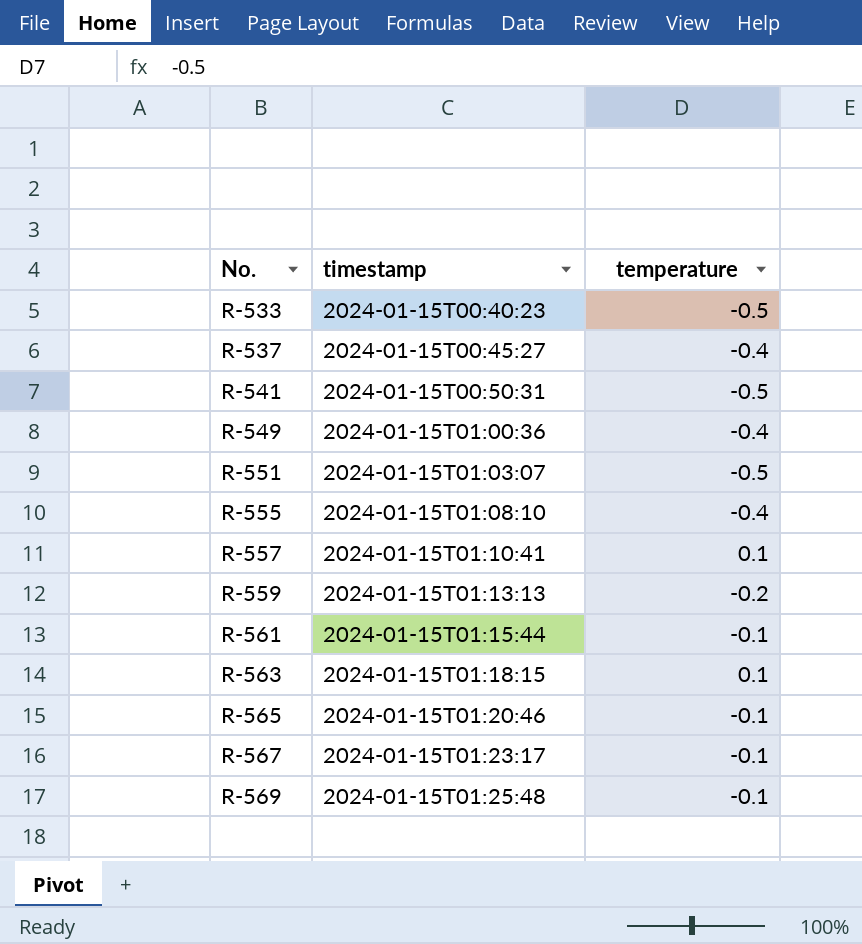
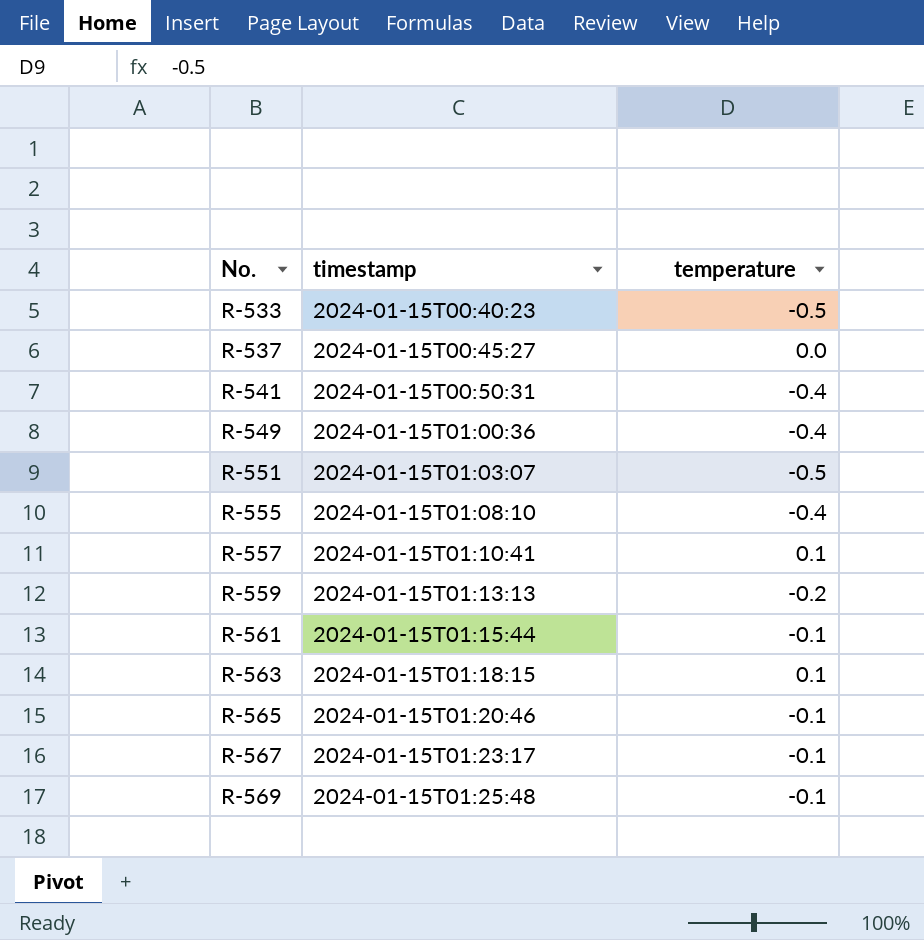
R-537 | temperature: -0.4 -> 0.0
R-541 | temperature: -0.5 -> -0.4

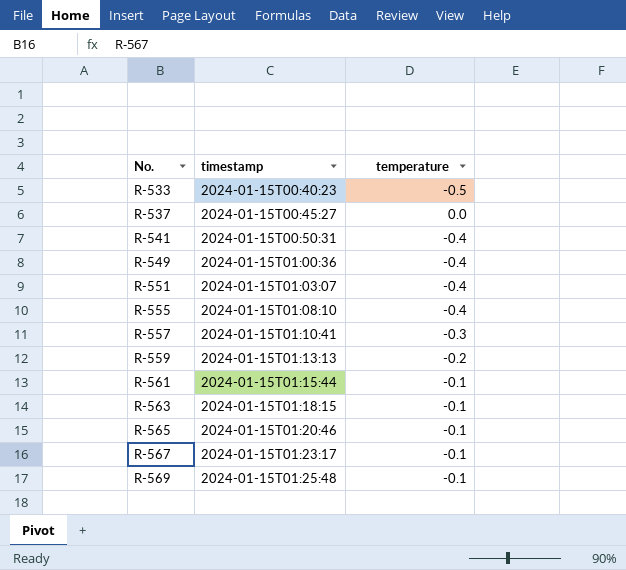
R-551 | temperature: -0.5 -> -0.4
R-557 | temperature: 0.1 -> -0.3
R-563 | temperature: 0.1 -> -0.1

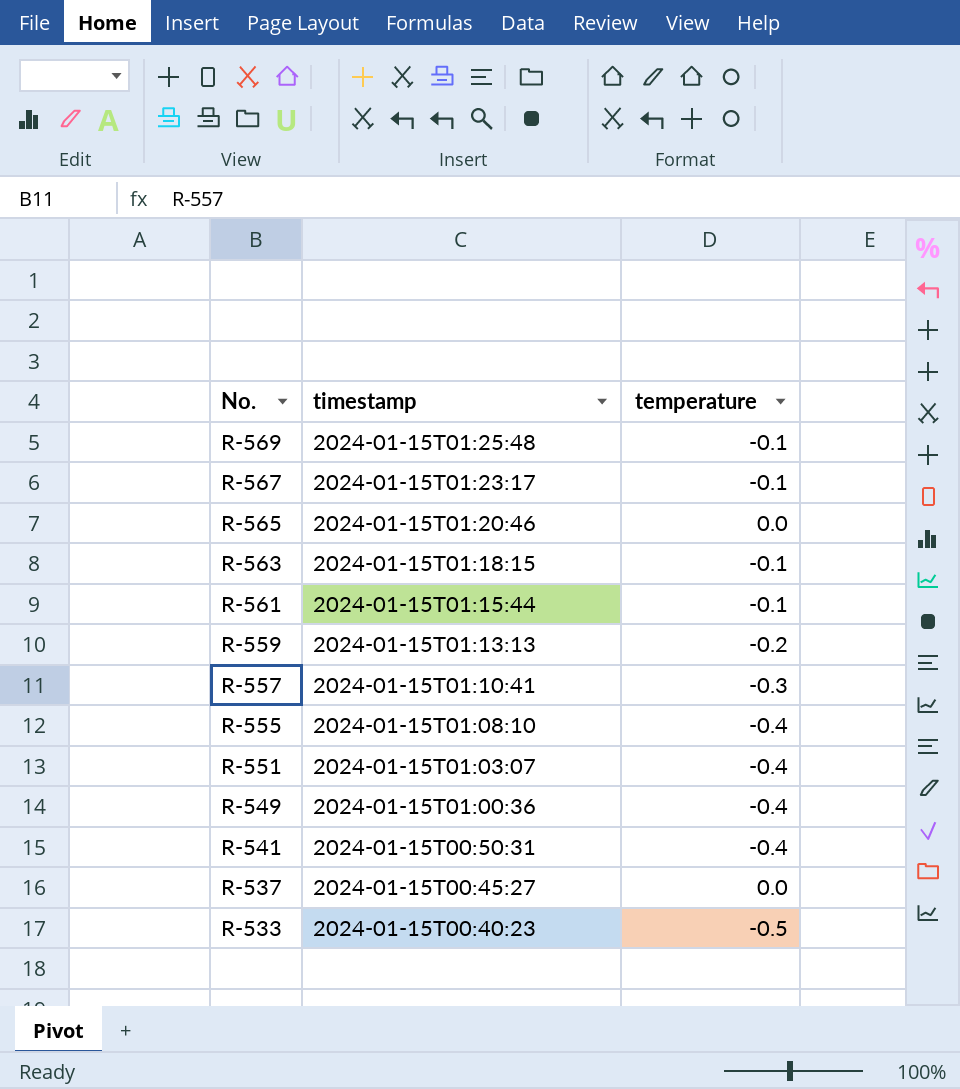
row order: No. ascending -> No. descending
R-565 | temperature: -0.1 -> 0.0

